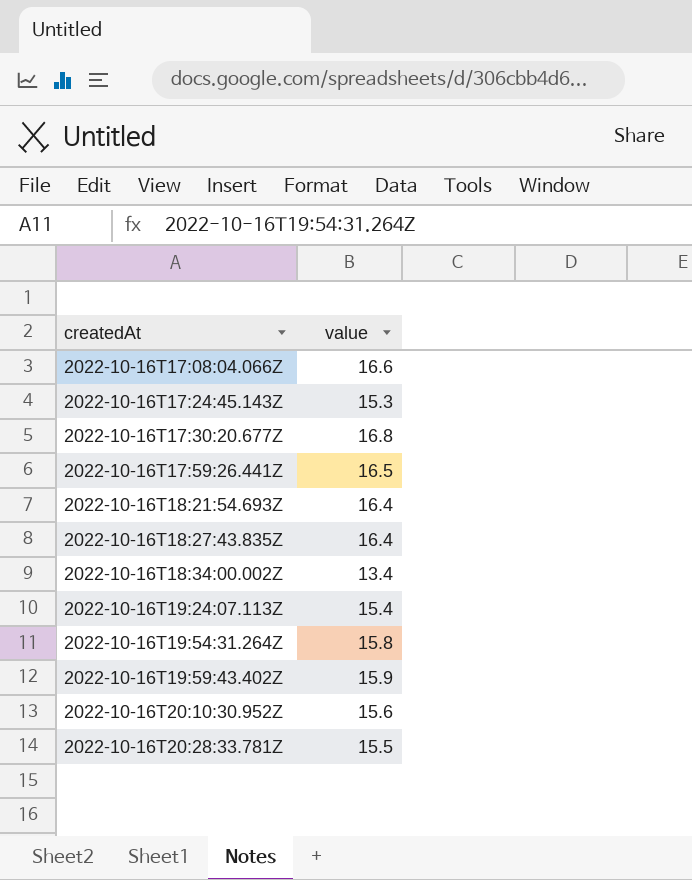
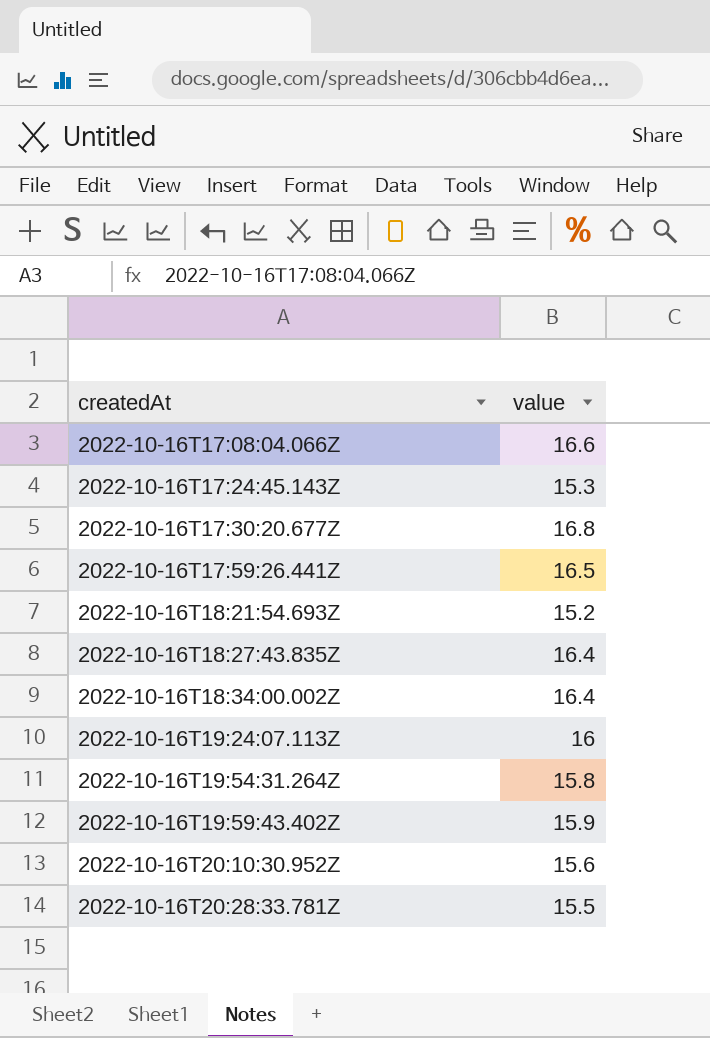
2022-10-16T18:21:54.693Z | value: 16.4 -> 15.2
2022-10-16T18:34:00.002Z | value: 13.4 -> 16.4
2022-10-16T19:24:07.113Z | value: 15.4 -> 16

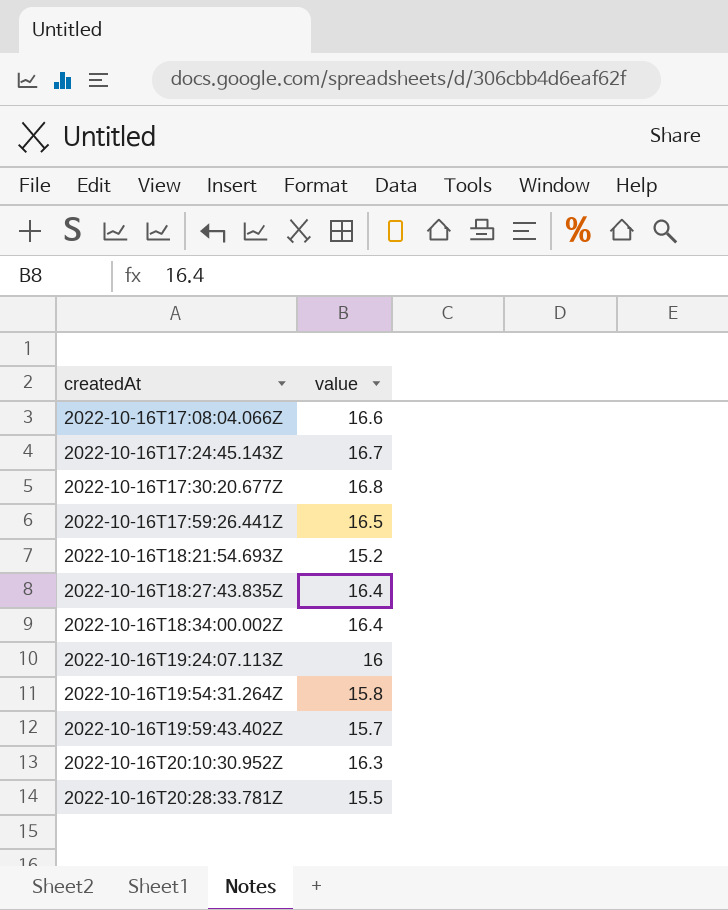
2022-10-16T17:24:45.143Z | value: 15.3 -> 16.7
2022-10-16T19:59:43.402Z | value: 15.9 -> 15.7
2022-10-16T20:10:30.952Z | value: 15.6 -> 16.3

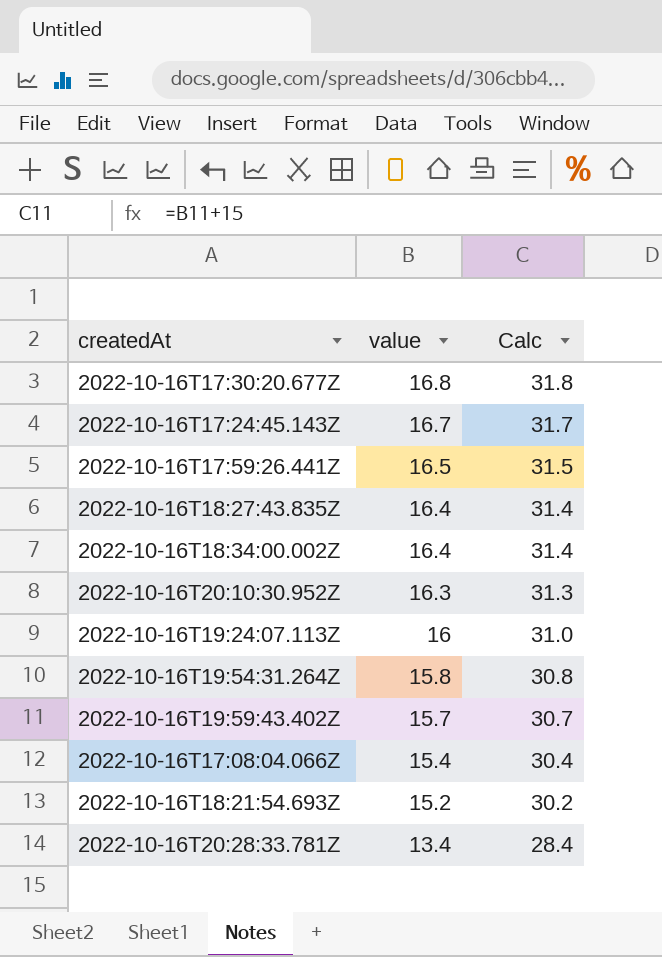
row order: createdAt ascending -> value descending
column Calc | formula: none -> [value] + 15
2022-10-16T17:08:04.066Z | value: 16.6 -> 15.4
2022-10-16T20:28:33.781Z | value: 15.5 -> 13.4

